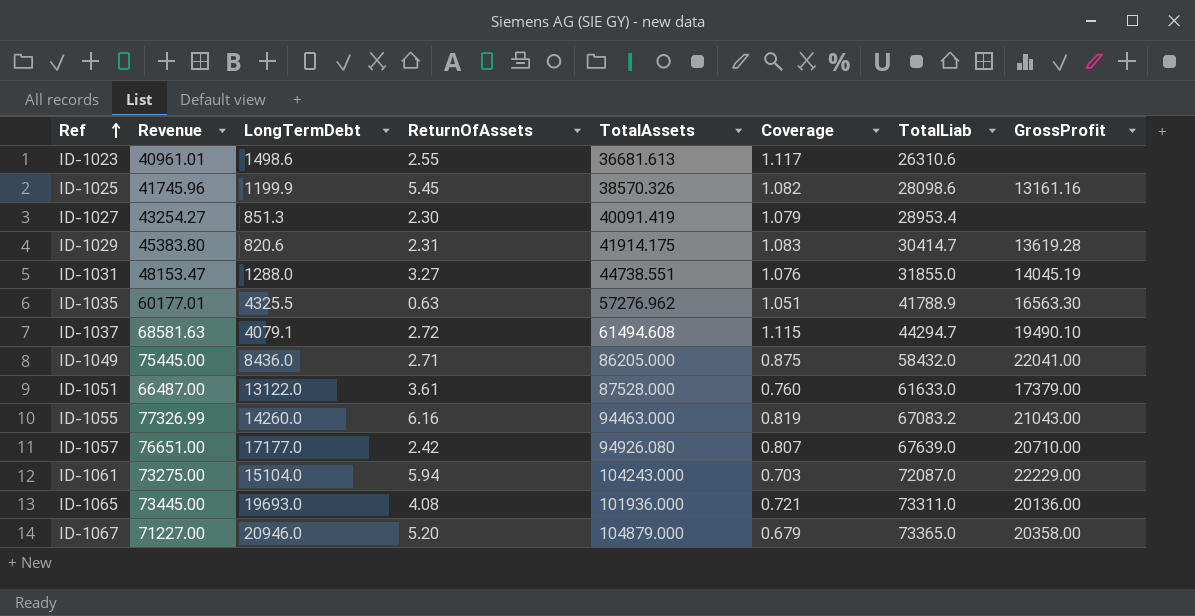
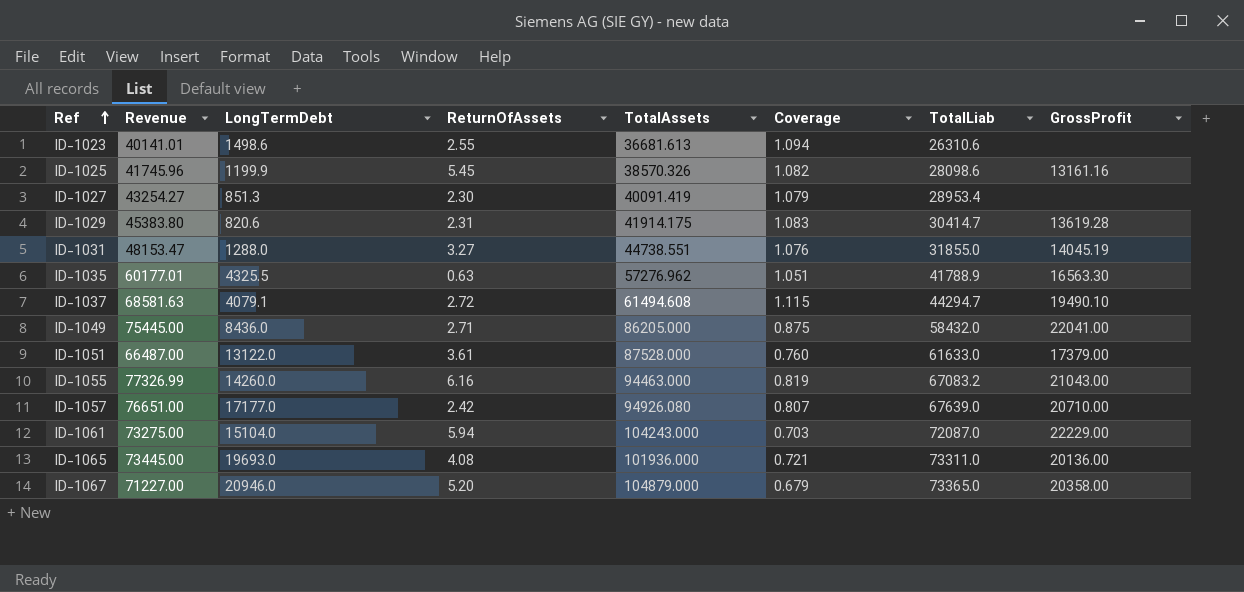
ID-1023 | Revenue: 40961.01 -> 40141.01
ID-1023 | Coverage: 1.117 -> 1.094

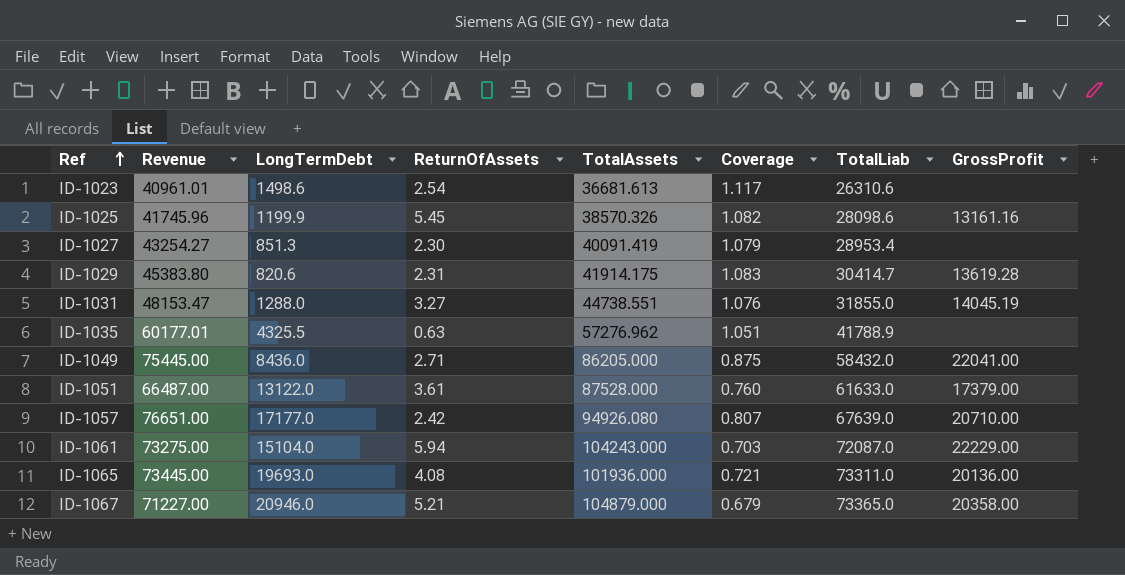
row ID-1037: 68581.63 | 4079.1 | 2.72 | 61494.608 | 1.115 | 44294.7 | 19490.10 -> none
row ID-1055: 77326.99 | 14260.0 | 6.16 | 94463.000 | 0.819 | 67083.2 | 21043.00 -> none
ID-1023 | Revenue: 40141.01 -> 40961.01
ID-1023 | ReturnOfAssets: 2.55 -> 2.54
ID-1023 | Coverage: 1.094 -> 1.117
ID-1035 | GrossProfit: 16563.30 -> none
ID-1067 | ReturnOfAssets: 5.20 -> 5.21

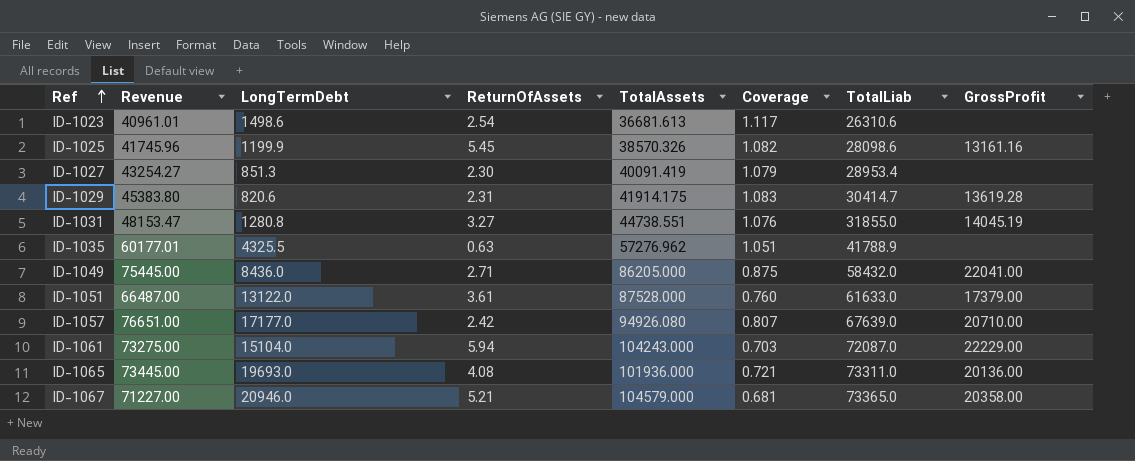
ID-1031 | LongTermDebt: 1288.0 -> 1280.8
ID-1067 | TotalAssets: 104879.000 -> 104579.000
ID-1067 | Coverage: 0.679 -> 0.681

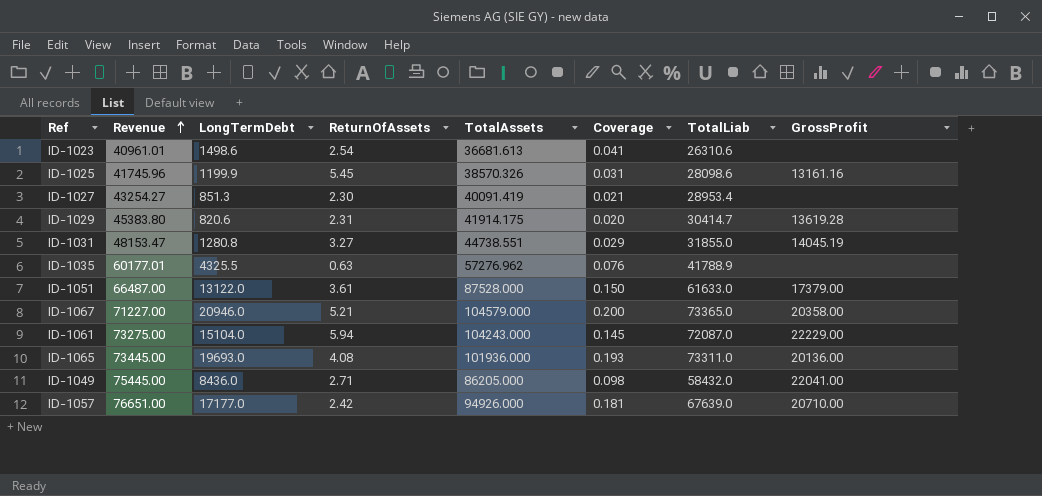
row order: Ref ascending -> Revenue ascending
column Coverage | formula: [Revenue] / [TotalAssets] -> [LongTermDebt] / [TotalAssets]
ID-1057 | TotalAssets: 94926.080 -> 94926.000

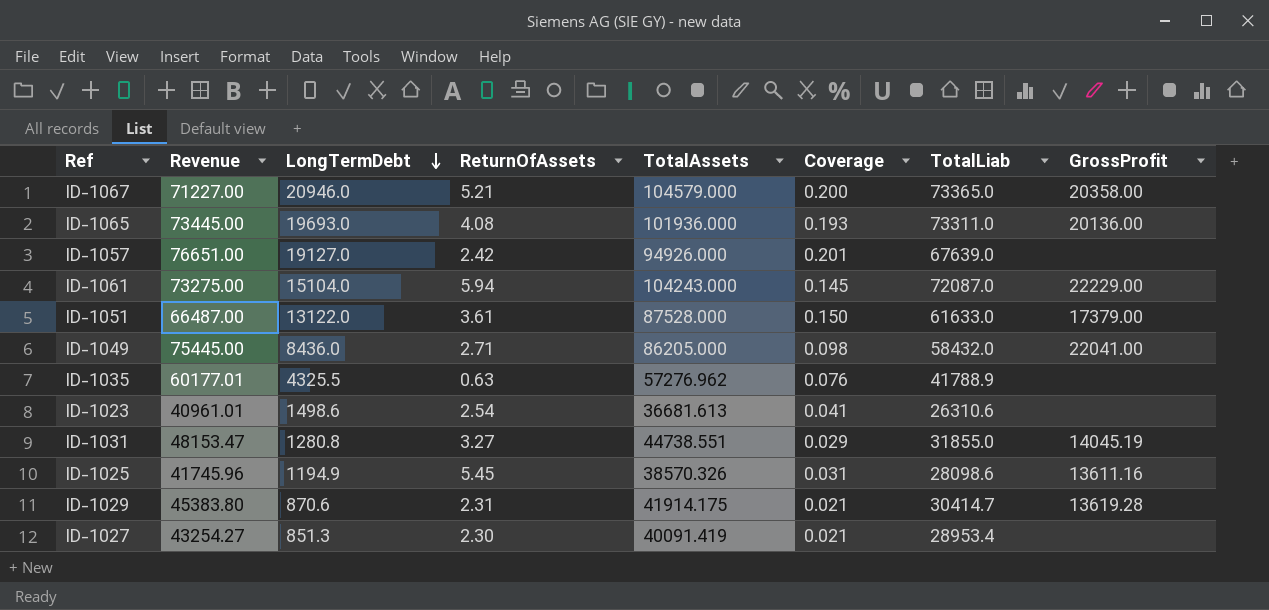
row order: Revenue ascending -> LongTermDebt descending
ID-1057 | LongTermDebt: 17177.0 -> 19127.0
ID-1057 | Coverage: 0.181 -> 0.201
ID-1057 | GrossProfit: 20710.00 -> none
ID-1025 | LongTermDebt: 1199.9 -> 1194.9
ID-1025 | GrossProfit: 13161.16 -> 13611.16
ID-1029 | LongTermDebt: 820.6 -> 870.6
ID-1029 | Coverage: 0.020 -> 0.021

